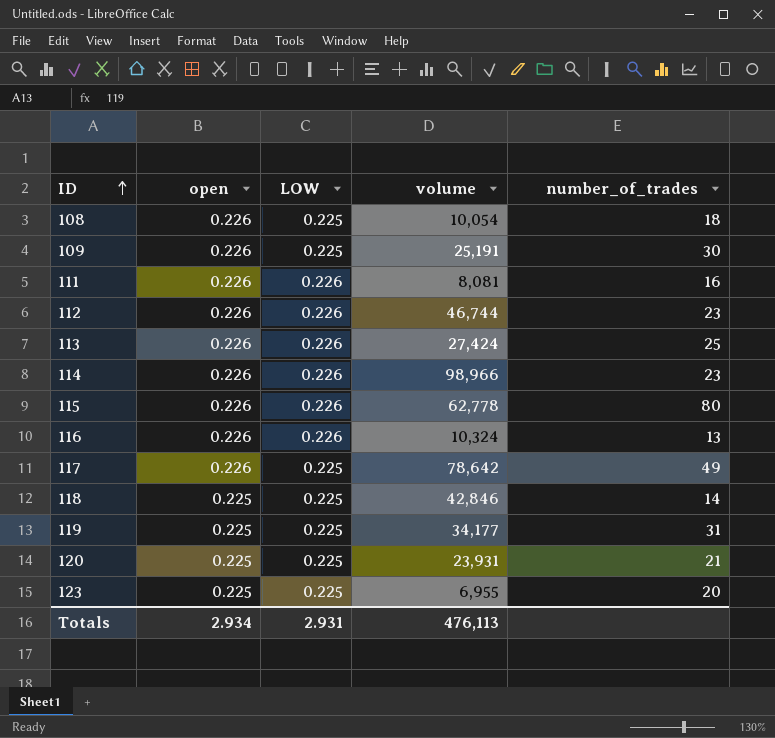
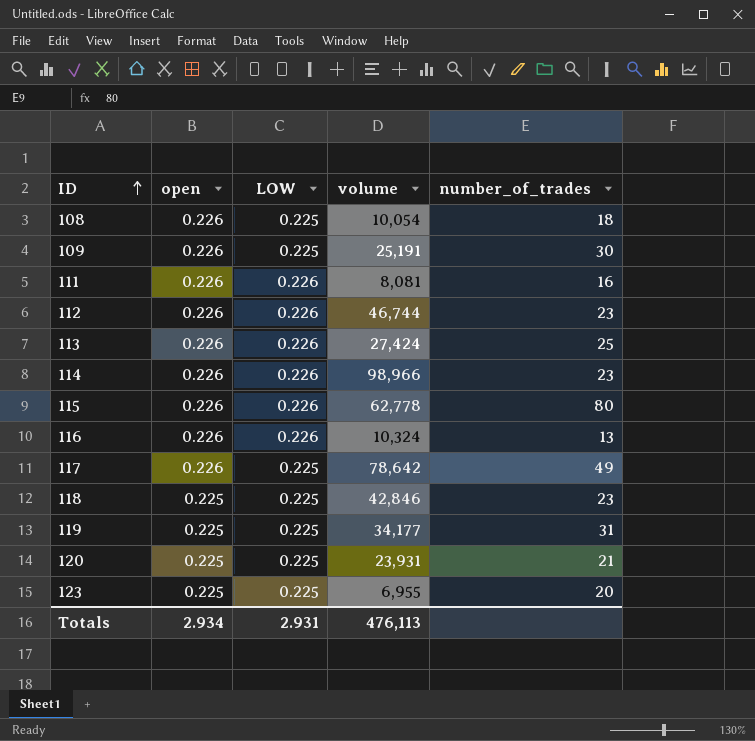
118 | number_of_trades: 14 -> 23

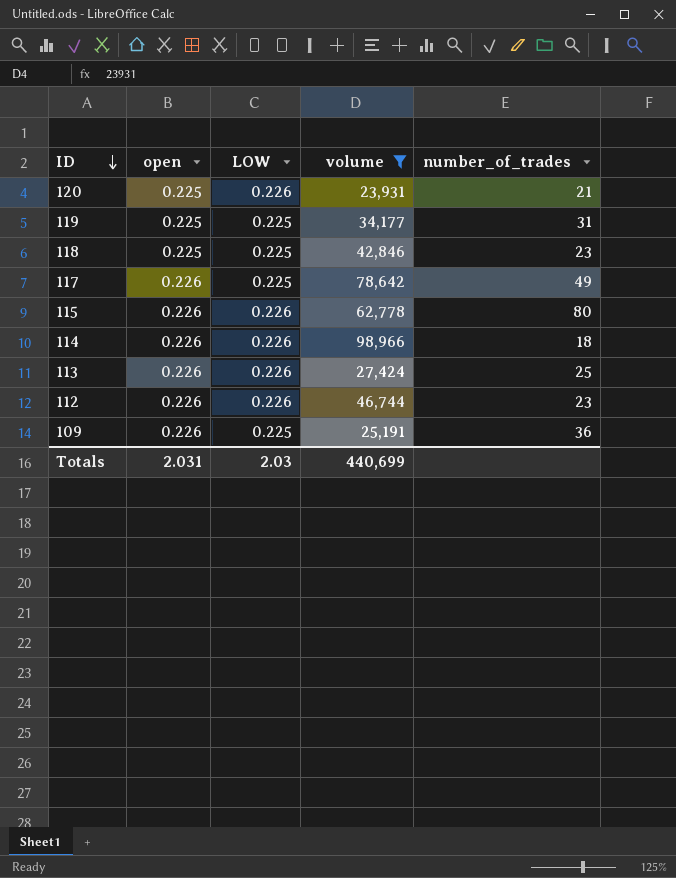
filter: none -> volume >= 23,931
row order: ID ascending -> ID descending
120 | LOW: 0.225 -> 0.226
114 | number_of_trades: 23 -> 18
109 | number_of_trades: 30 -> 36
Totals | open: 2.934 -> 2.031
Totals | LOW: 2.931 -> 2.03
Totals | volume: 476,113 -> 440,699

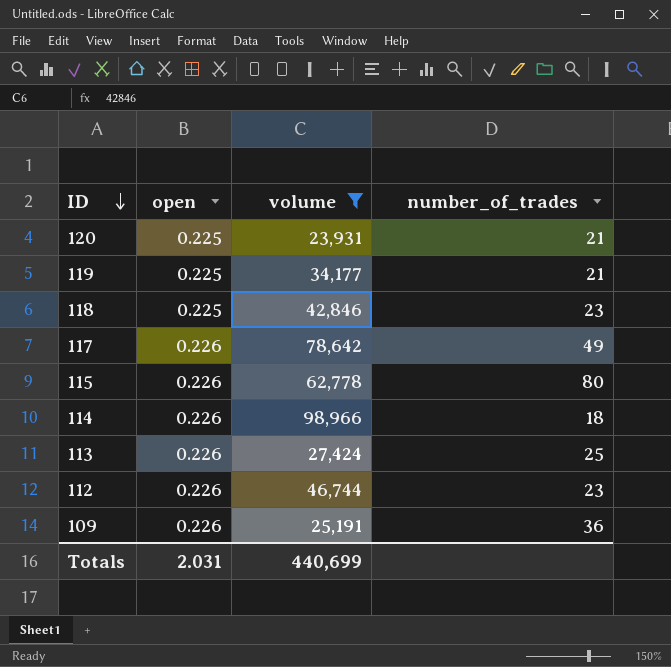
column LOW | position: 3 -> none
119 | number_of_trades: 31 -> 21

